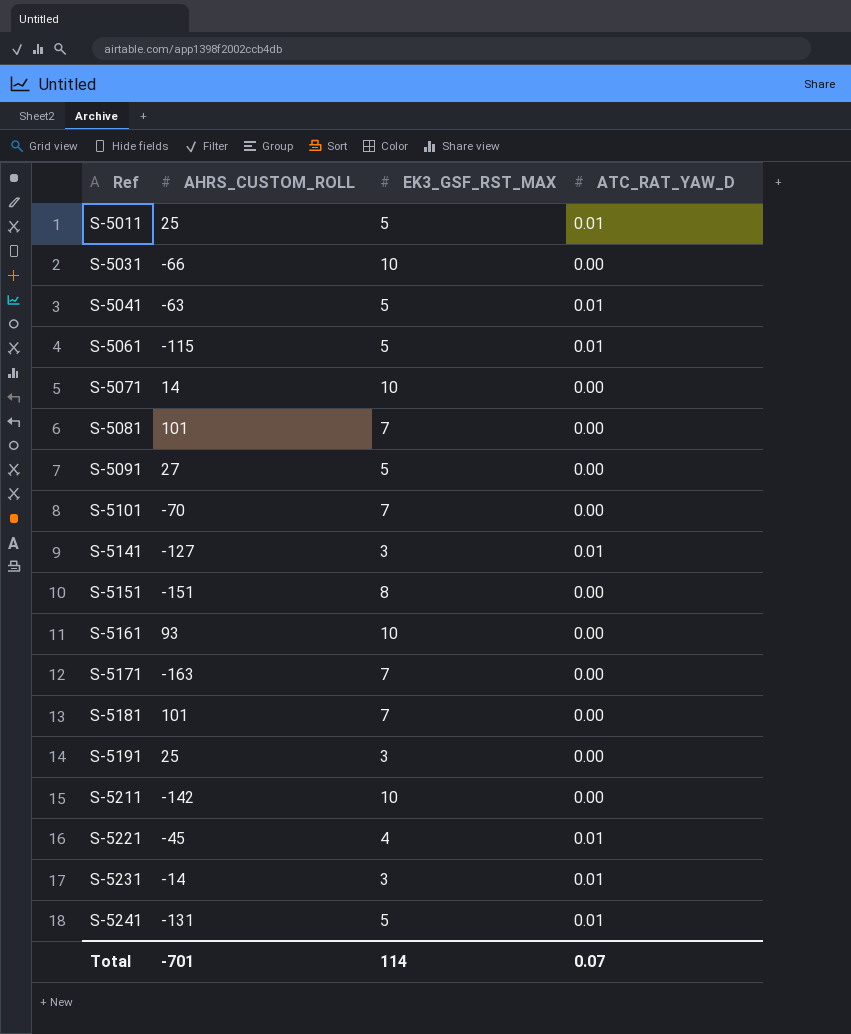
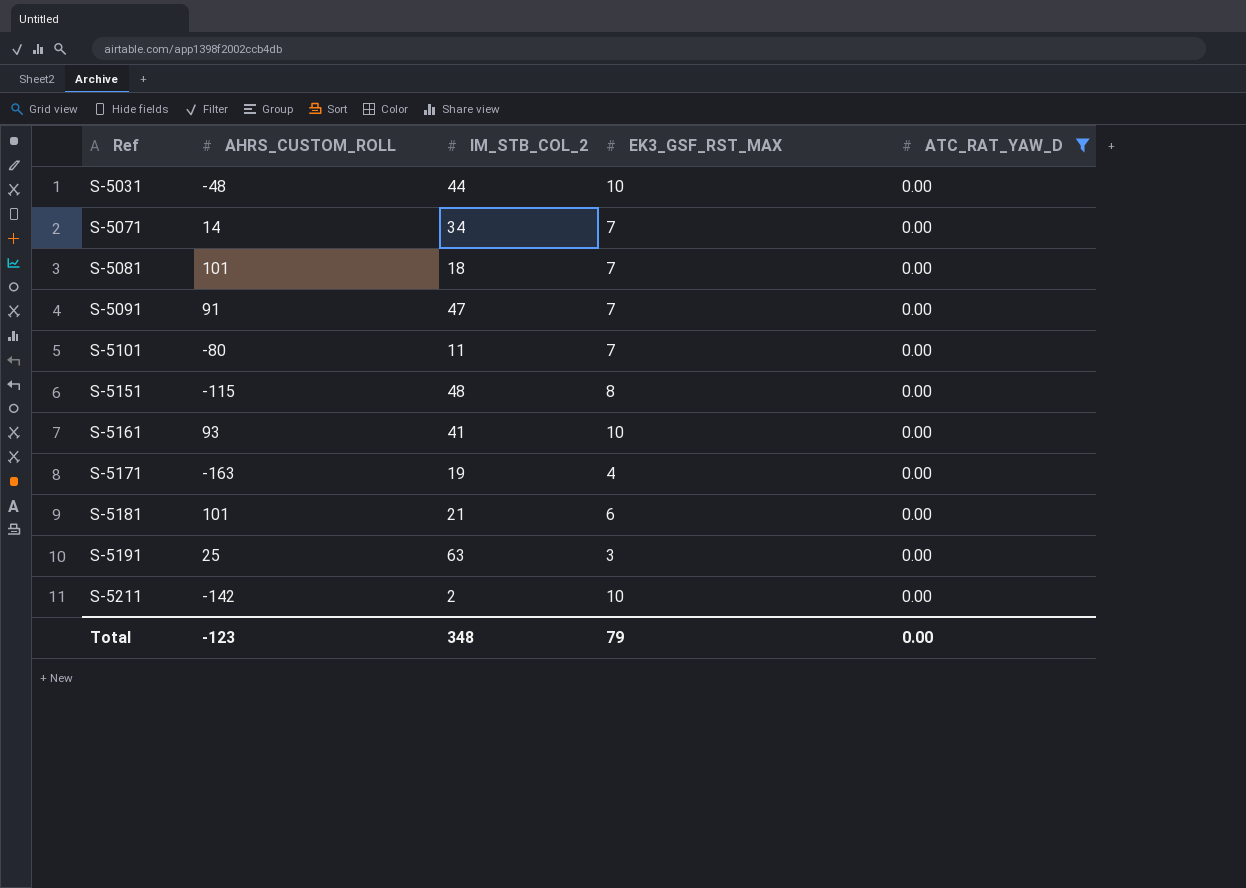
filter: none -> ATC_RAT_YAW_D = 0.00
column IM_STB_COL_2 | position: none -> 3
S-5031 | AHRS_CUSTOM_ROLL: -66 -> -48
S-5071 | EK3_GSF_RST_MAX: 10 -> 7
S-5091 | AHRS_CUSTOM_ROLL: 27 -> 91
S-5091 | EK3_GSF_RST_MAX: 5 -> 7
S-5101 | AHRS_CUSTOM_ROLL: -70 -> -80
S-5151 | AHRS_CUSTOM_ROLL: -151 -> -115
S-5171 | EK3_GSF_RST_MAX: 7 -> 4
S-5181 | EK3_GSF_RST_MAX: 7 -> 6
Total | AHRS_CUSTOM_ROLL: -701 -> -123
Total | EK3_GSF_RST_MAX: 114 -> 79
Total | ATC_RAT_YAW_D: 0.07 -> 0.00

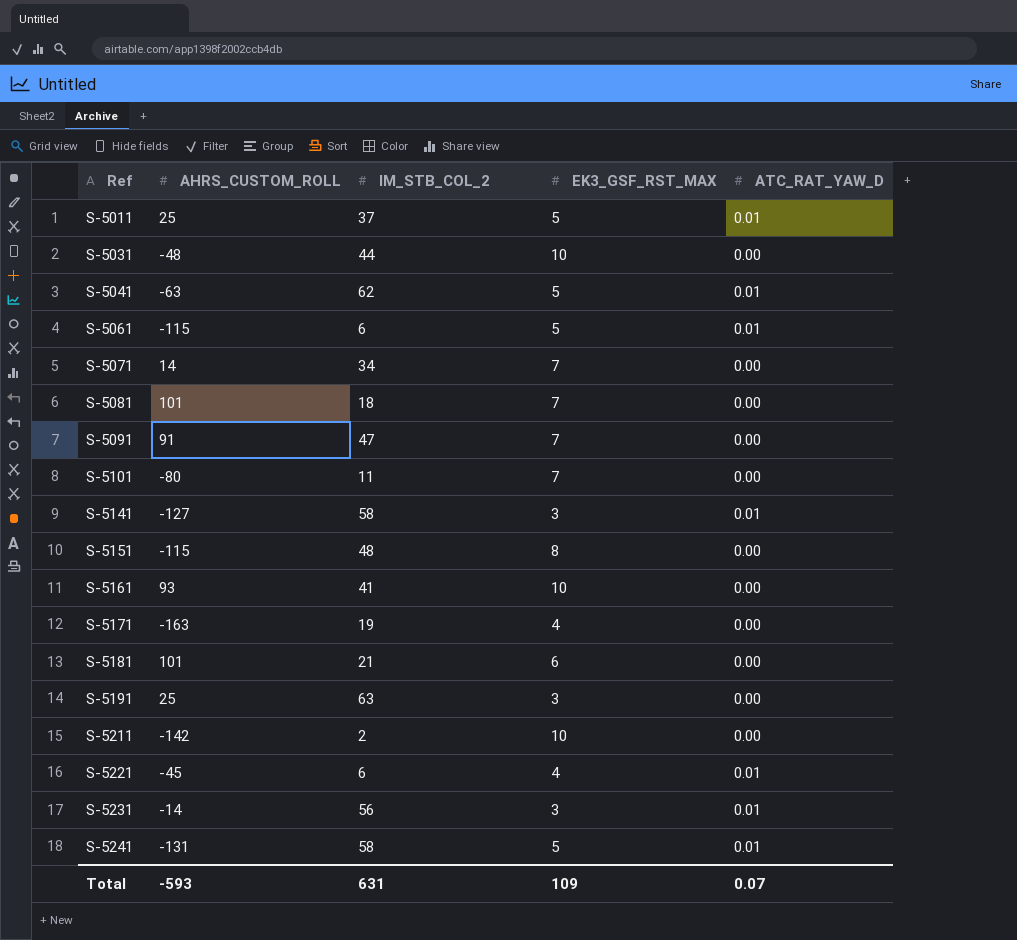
filter: ATC_RAT_YAW_D = 0.00 -> none
Total | AHRS_CUSTOM_ROLL: -123 -> -593
Total | IM_STB_COL_2: 348 -> 631
Total | EK3_GSF_RST_MAX: 79 -> 109
Total | ATC_RAT_YAW_D: 0.00 -> 0.07

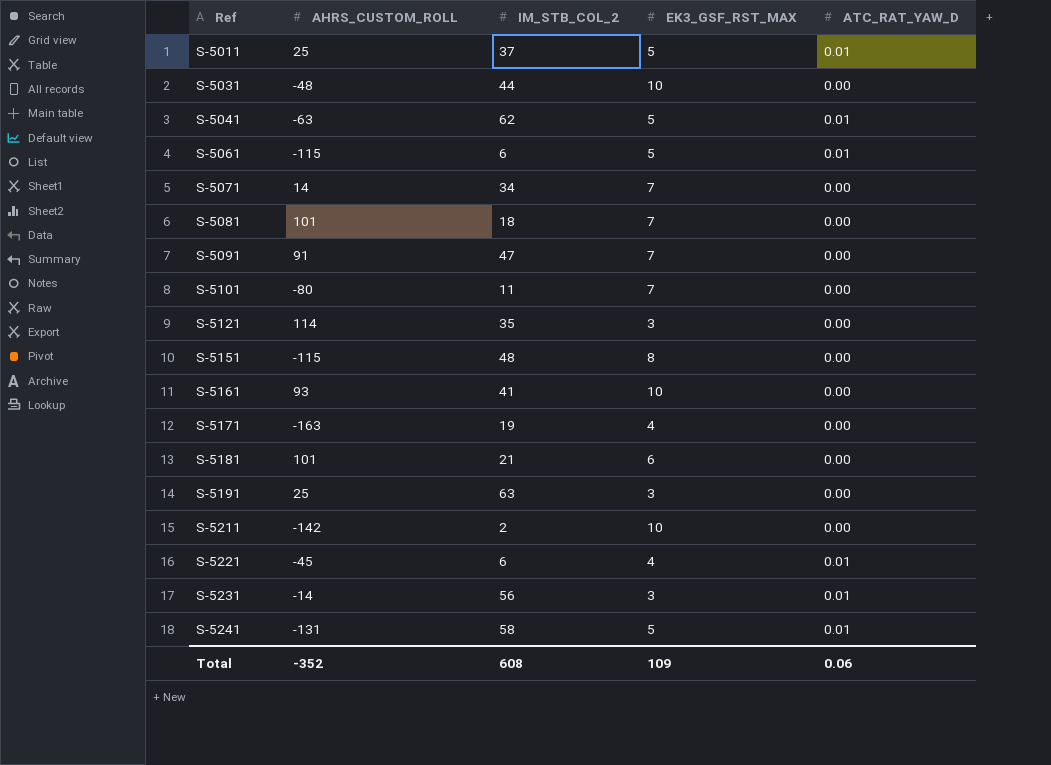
row S-5141: -127 | 58 | 3 | 0.01 -> none
row S-5121: none -> 114 | 35 | 3 | 0.00
Total | AHRS_CUSTOM_ROLL: -593 -> -352
Total | IM_STB_COL_2: 631 -> 608
Total | ATC_RAT_YAW_D: 0.07 -> 0.06

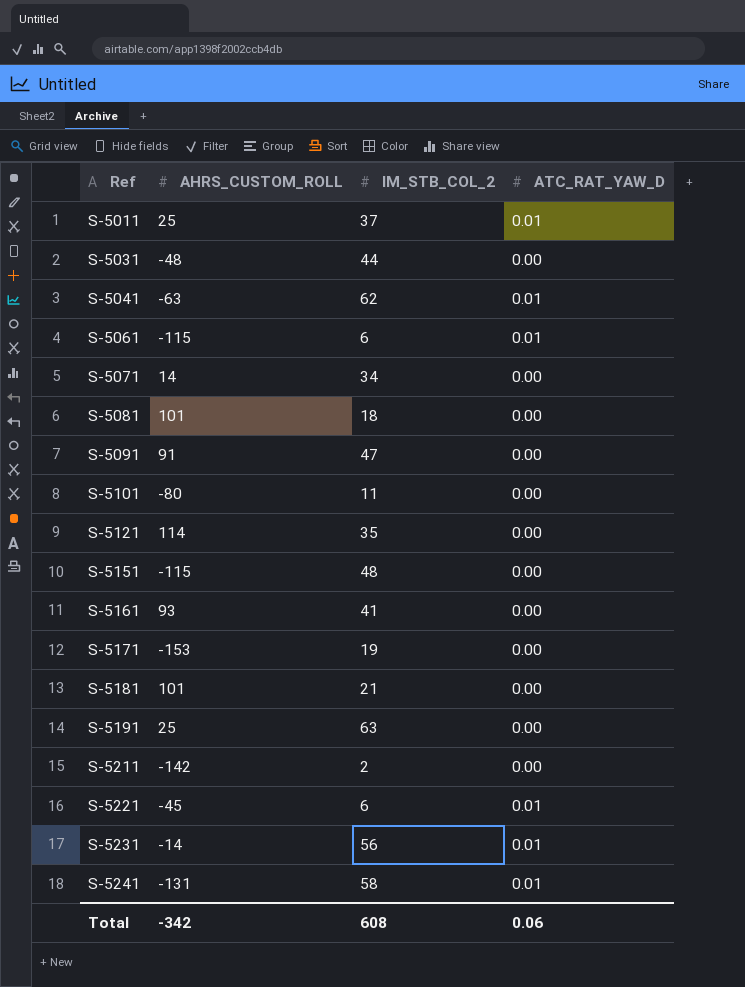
column EK3_GSF_RST_MAX | position: 4 -> none
S-5171 | AHRS_CUSTOM_ROLL: -163 -> -153
Total | AHRS_CUSTOM_ROLL: -352 -> -342

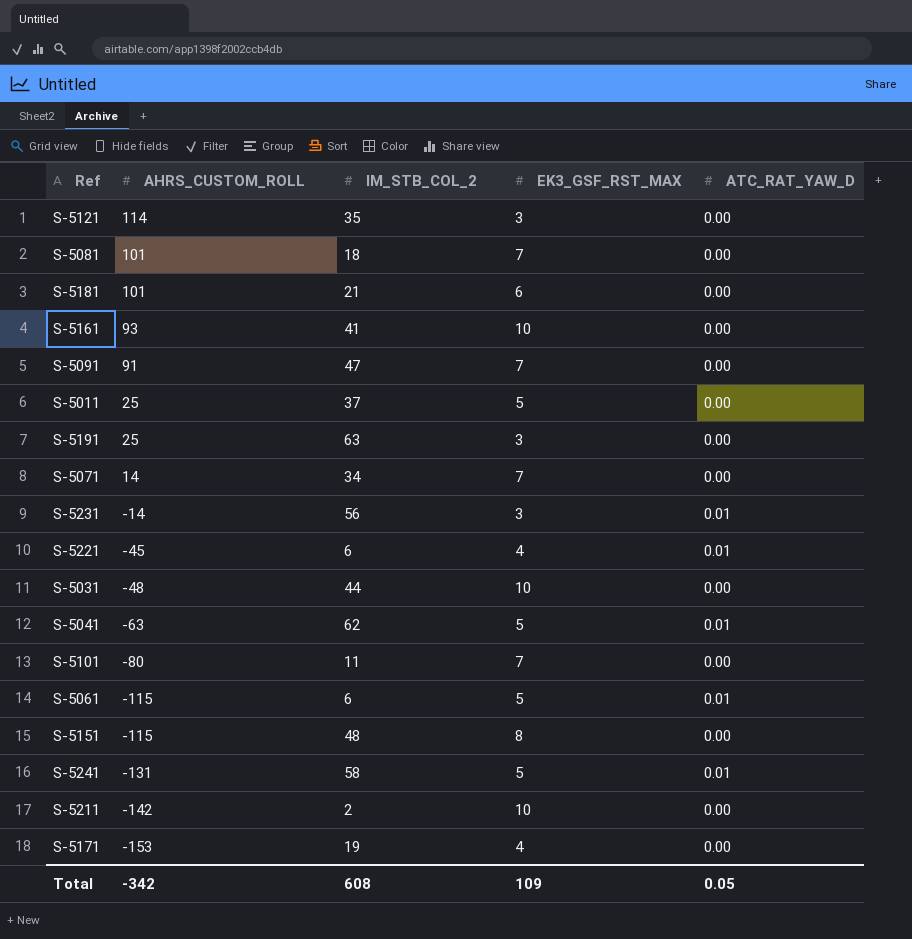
row order: Ref ascending -> AHRS_CUSTOM_ROLL descending
column EK3_GSF_RST_MAX | position: none -> 4
S-5011 | ATC_RAT_YAW_D: 0.01 -> 0.00
Total | ATC_RAT_YAW_D: 0.06 -> 0.05

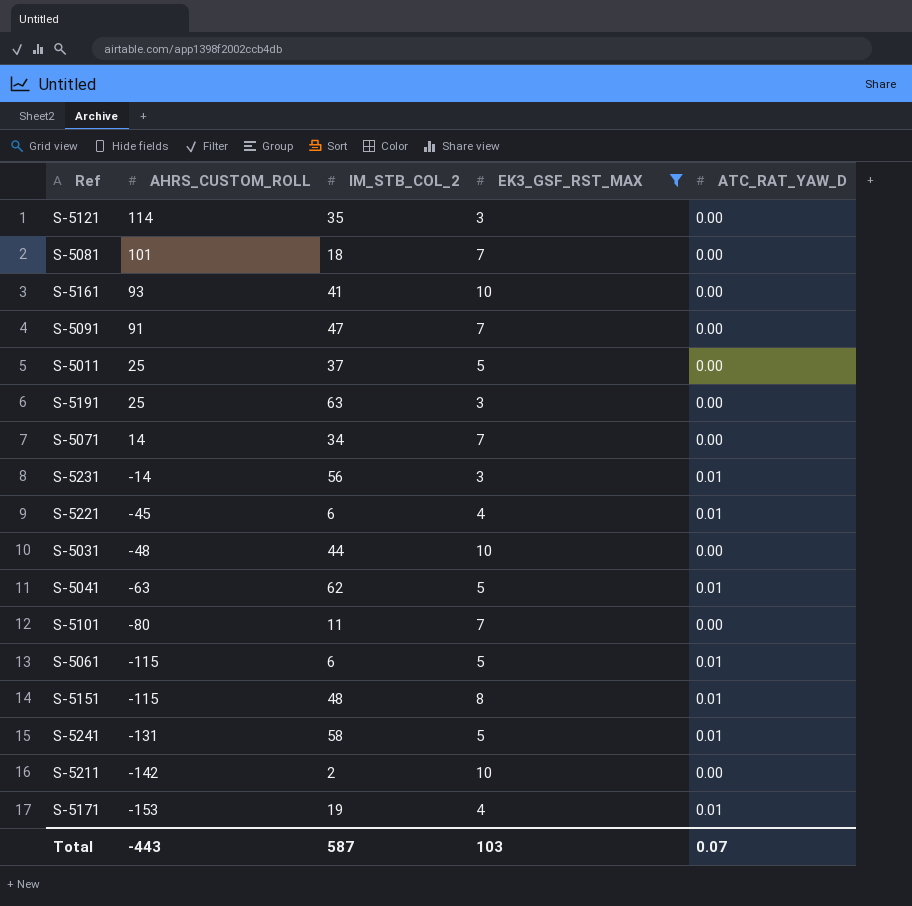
filter: none -> EK3_GSF_RST_MAX != 6
S-5151 | ATC_RAT_YAW_D: 0.00 -> 0.01
S-5171 | ATC_RAT_YAW_D: 0.00 -> 0.01
Total | AHRS_CUSTOM_ROLL: -342 -> -443
Total | IM_STB_COL_2: 608 -> 587
Total | EK3_GSF_RST_MAX: 109 -> 103
Total | ATC_RAT_YAW_D: 0.05 -> 0.07

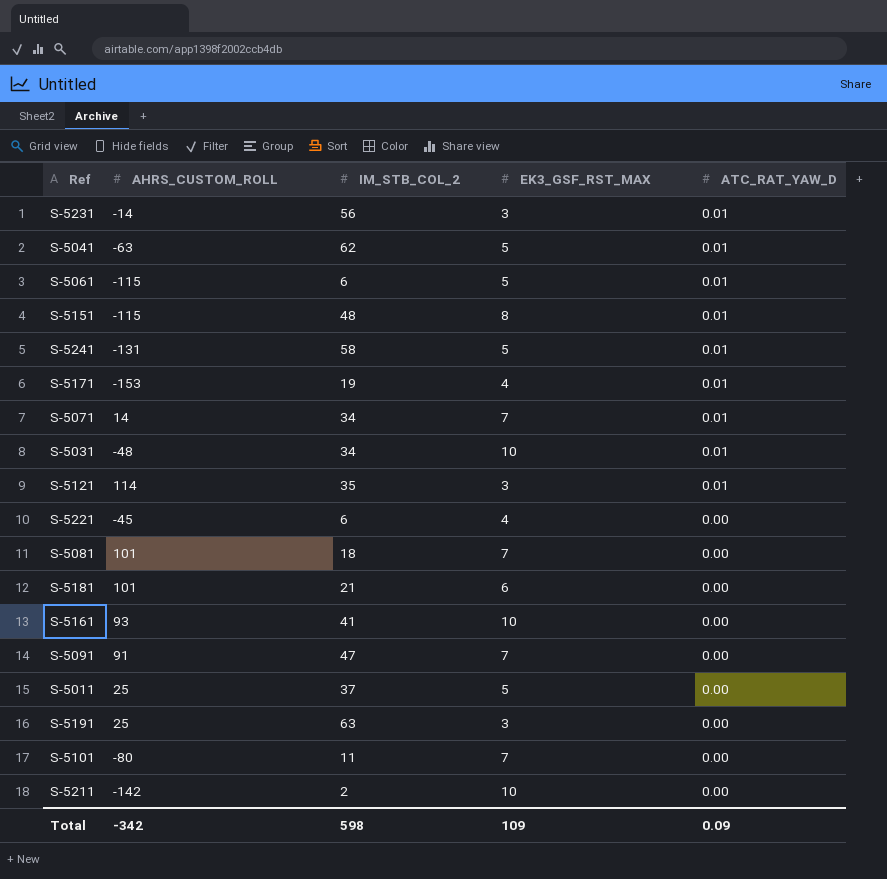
filter: EK3_GSF_RST_MAX != 6 -> none
row order: AHRS_CUSTOM_ROLL descending -> ATC_RAT_YAW_D descending
S-5071 | ATC_RAT_YAW_D: 0.00 -> 0.01
S-5031 | IM_STB_COL_2: 44 -> 34
S-5031 | ATC_RAT_YAW_D: 0.00 -> 0.01
S-5121 | ATC_RAT_YAW_D: 0.00 -> 0.01
S-5221 | ATC_RAT_YAW_D: 0.01 -> 0.00
Total | AHRS_CUSTOM_ROLL: -443 -> -342
Total | IM_STB_COL_2: 587 -> 598
Total | EK3_GSF_RST_MAX: 103 -> 109
Total | ATC_RAT_YAW_D: 0.07 -> 0.09

